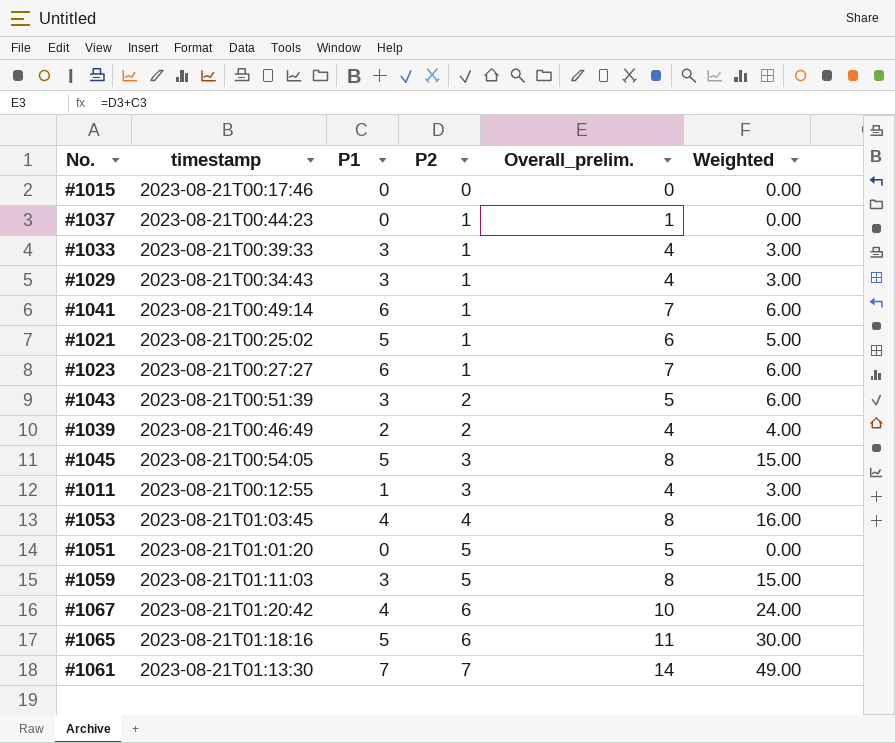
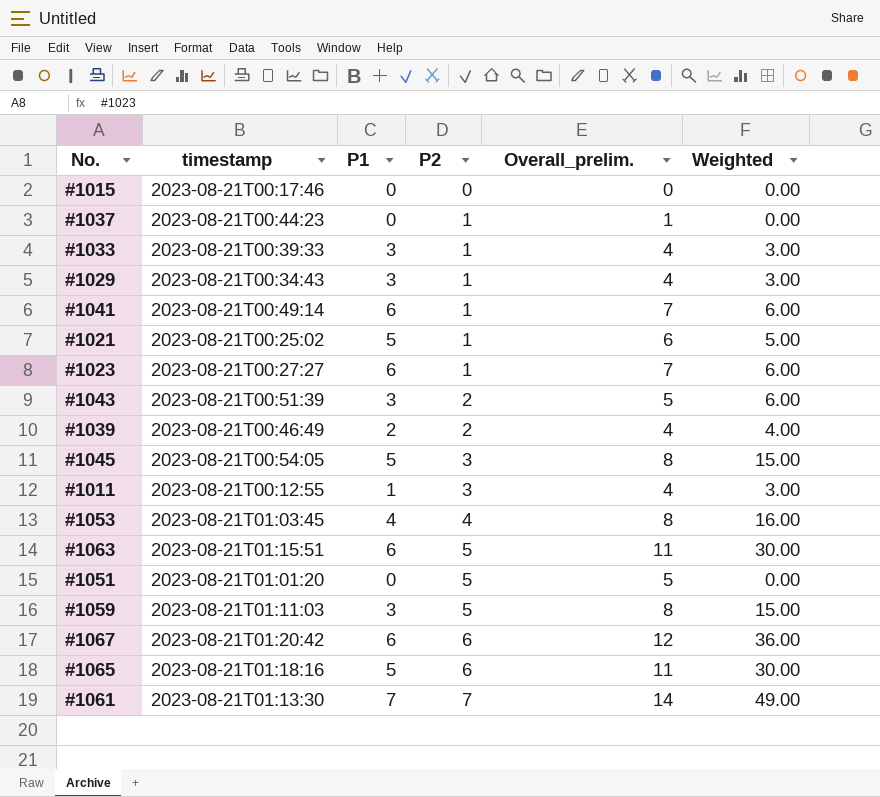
row #1063: none -> 2023-08-21T01:15:51 | 6 | 5 | 11 | 30.00
#1067 | P1: 4 -> 6
#1067 | Overall_prelim.: 10 -> 12
#1067 | Weighted: 24.00 -> 36.00

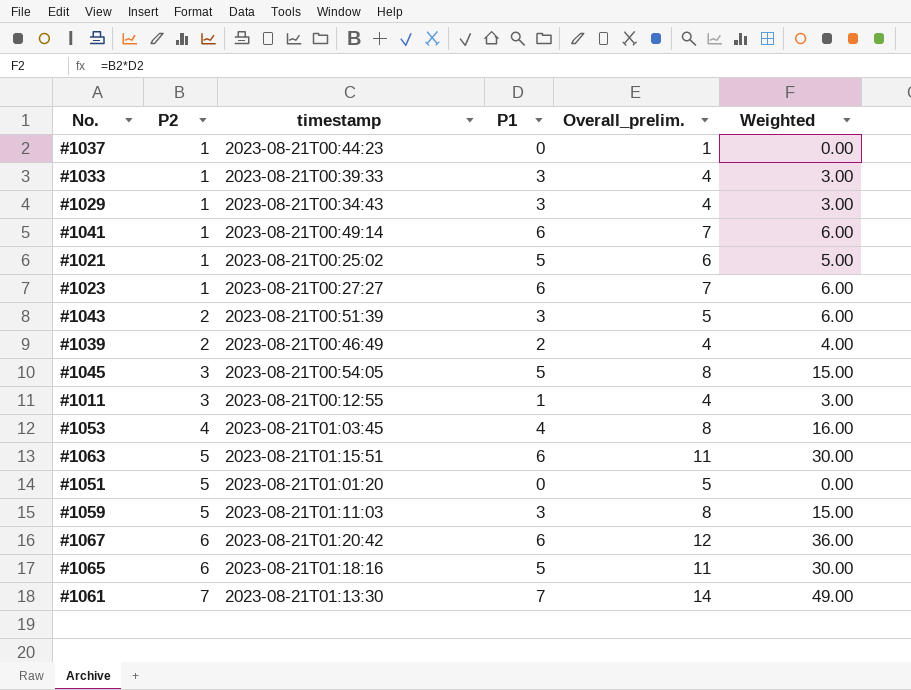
column P2 | position: 4 -> 2
row #1015: 2023-08-21T00:17:46 | 0 | 0 | 0 | 0.00 -> none

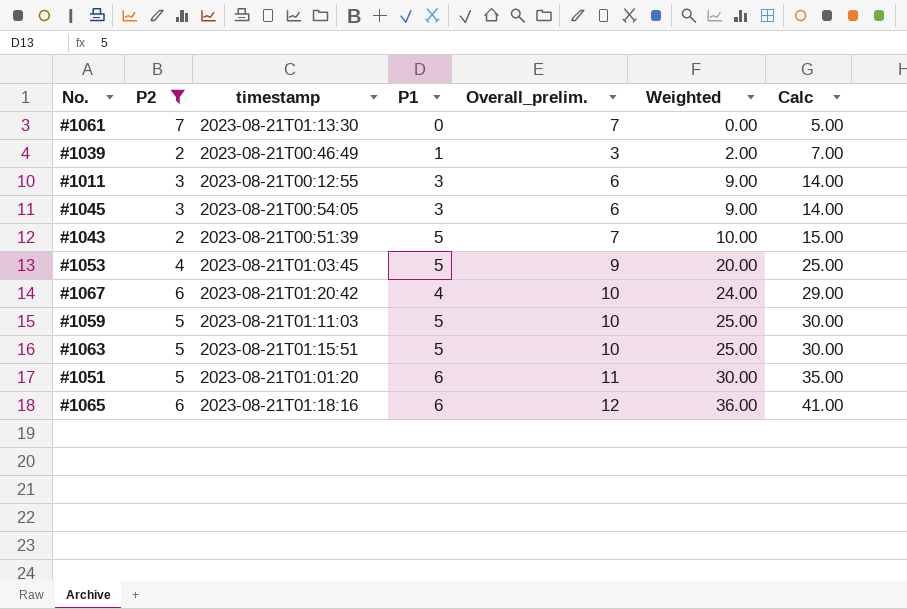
filter: none -> P2 != 1
row order: P2 ascending -> Weighted ascending
column Calc | formula: none -> [Weighted] + 5
#1061 | P1: 7 -> 0
#1061 | Overall_prelim.: 14 -> 7
#1061 | Weighted: 49.00 -> 0.00
#1039 | P1: 2 -> 1
#1039 | Overall_prelim.: 4 -> 3
#1039 | Weighted: 4.00 -> 2.00
#1011 | P1: 1 -> 3
#1011 | Overall_prelim.: 4 -> 6
#1011 | Weighted: 3.00 -> 9.00
#1045 | P1: 5 -> 3
#1045 | Overall_prelim.: 8 -> 6
#1045 | Weighted: 15.00 -> 9.00
#1043 | P1: 3 -> 5
#1043 | Overall_prelim.: 5 -> 7
#1043 | Weighted: 6.00 -> 10.00
#1053 | P1: 4 -> 5
#1053 | Overall_prelim.: 8 -> 9
#1053 | Weighted: 16.00 -> 20.00
#1067 | P1: 6 -> 4
#1067 | Overall_prelim.: 12 -> 10
#1067 | Weighted: 36.00 -> 24.00
#1059 | P1: 3 -> 5
#1059 | Overall_prelim.: 8 -> 10
#1059 | Weighted: 15.00 -> 25.00
#1063 | P1: 6 -> 5
#1063 | Overall_prelim.: 11 -> 10
#1063 | Weighted: 30.00 -> 25.00
#1051 | P1: 0 -> 6
#1051 | Overall_prelim.: 5 -> 11
#1051 | Weighted: 0.00 -> 30.00
#1065 | P1: 5 -> 6
#1065 | Overall_prelim.: 11 -> 12
#1065 | Weighted: 30.00 -> 36.00

